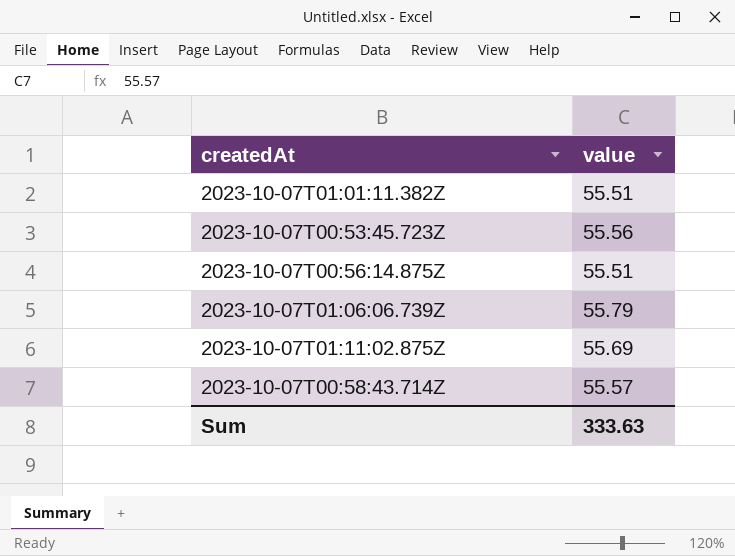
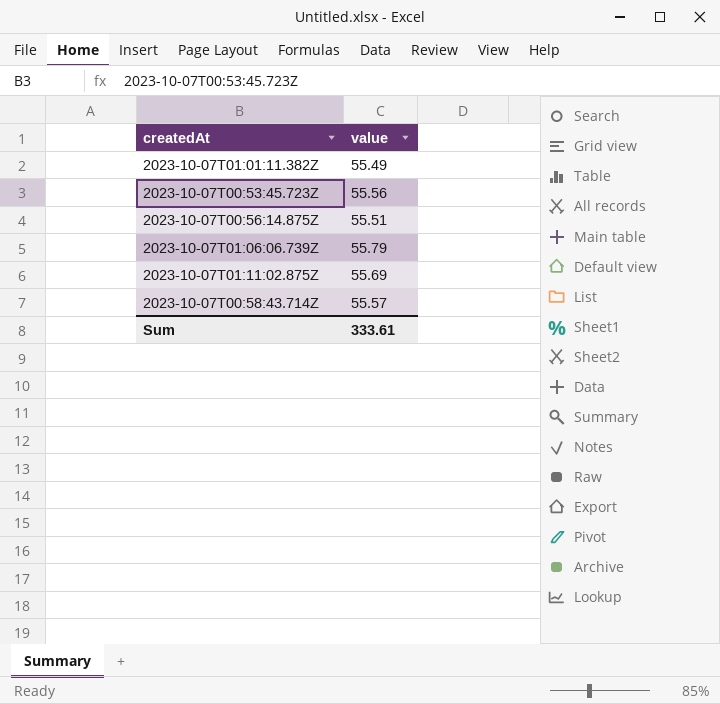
2023-10-07T01:01:11.382Z | value: 55.51 -> 55.49
Sum | value: 333.63 -> 333.61

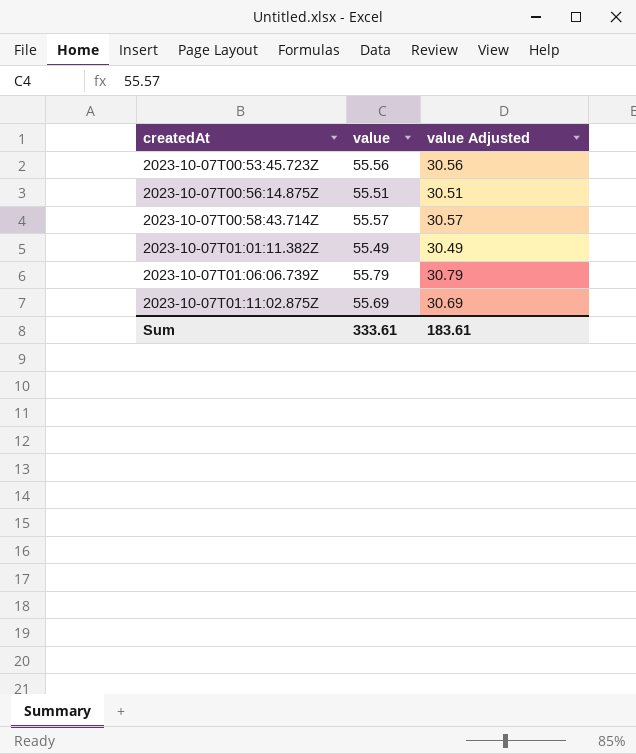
row order: none -> createdAt ascending
column value Adjusted | formula: none -> [value] - 25

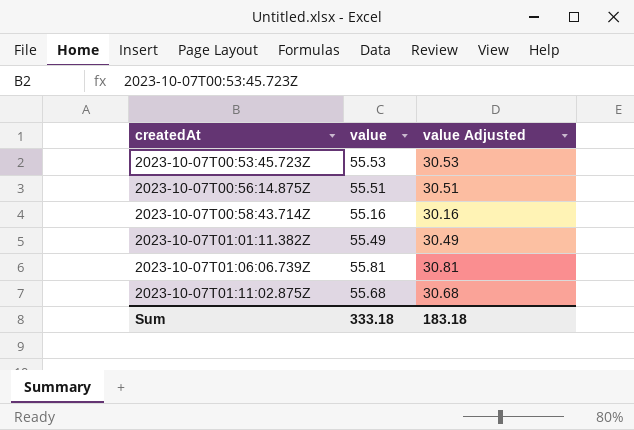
2023-10-07T00:53:45.723Z | value: 55.56 -> 55.53
2023-10-07T00:53:45.723Z | value Adjusted: 30.56 -> 30.53
2023-10-07T00:58:43.714Z | value: 55.57 -> 55.16
2023-10-07T00:58:43.714Z | value Adjusted: 30.57 -> 30.16
2023-10-07T01:06:06.739Z | value: 55.79 -> 55.81
2023-10-07T01:06:06.739Z | value Adjusted: 30.79 -> 30.81
2023-10-07T01:11:02.875Z | value: 55.69 -> 55.68
2023-10-07T01:11:02.875Z | value Adjusted: 30.69 -> 30.68
Sum | value: 333.61 -> 333.18
Sum | value Adjusted: 183.61 -> 183.18

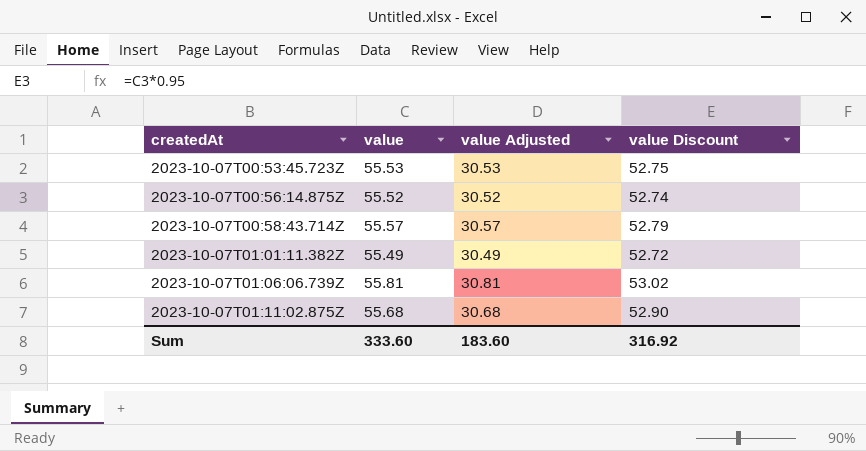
column value Discount | formula: none -> [value] * 0.95
2023-10-07T00:56:14.875Z | value: 55.51 -> 55.52
2023-10-07T00:56:14.875Z | value Adjusted: 30.51 -> 30.52
2023-10-07T00:58:43.714Z | value: 55.16 -> 55.57
2023-10-07T00:58:43.714Z | value Adjusted: 30.16 -> 30.57
Sum | value: 333.18 -> 333.60
Sum | value Adjusted: 183.18 -> 183.60

